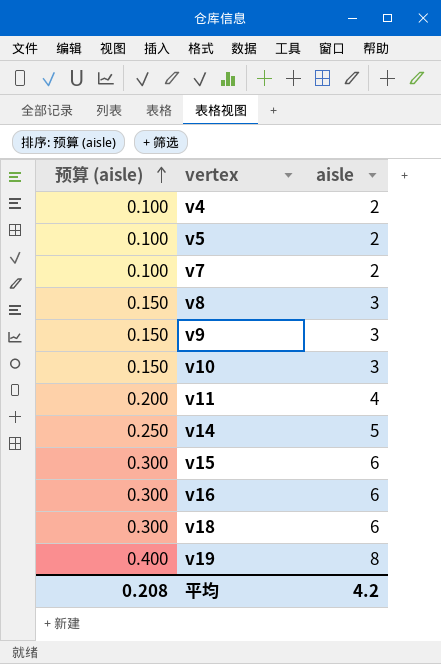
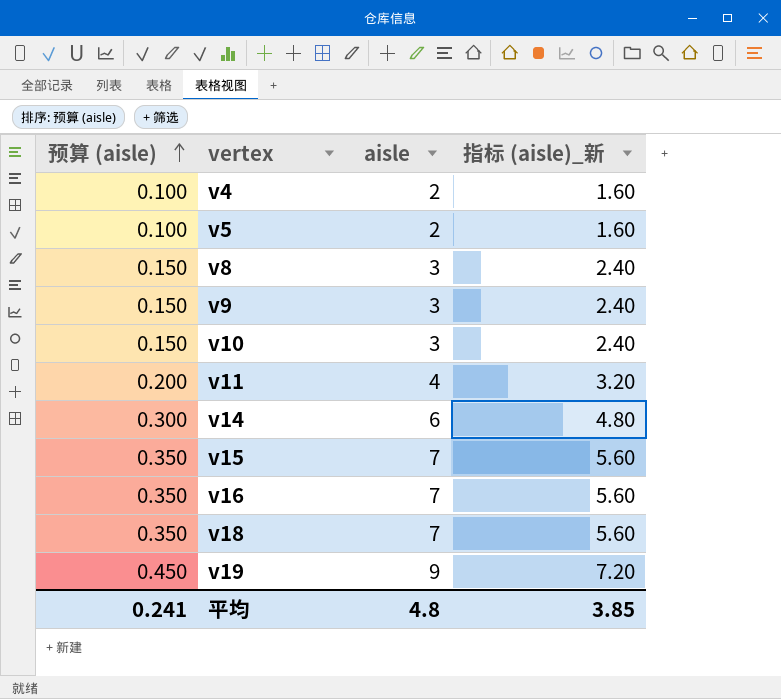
column 指标 (aisle)_新 | formula: none -> [aisle] * 0.8
row v7: 0.100 | 2 -> none
v14 | 预算 (aisle): 0.250 -> 0.300
v14 | aisle: 5 -> 6
v15 | 预算 (aisle): 0.300 -> 0.350
v15 | aisle: 6 -> 7
v16 | 预算 (aisle): 0.300 -> 0.350
v16 | aisle: 6 -> 7
v18 | 预算 (aisle): 0.300 -> 0.350
v18 | aisle: 6 -> 7
v19 | 预算 (aisle): 0.400 -> 0.450
v19 | aisle: 8 -> 9
平均 | 预算 (aisle): 0.208 -> 0.241
平均 | aisle: 4.2 -> 4.8

